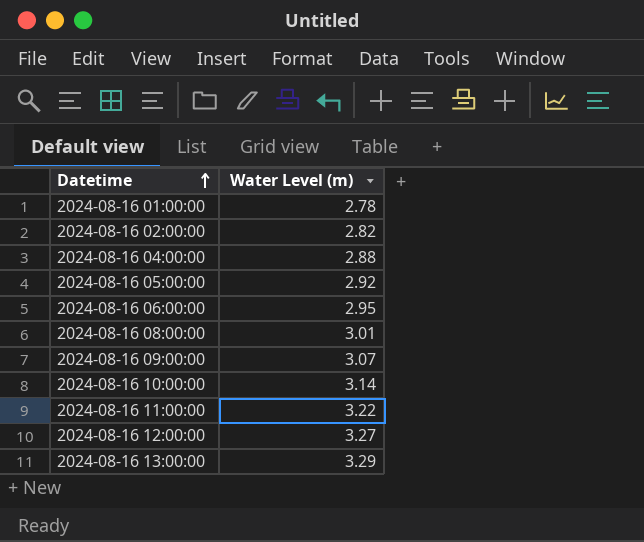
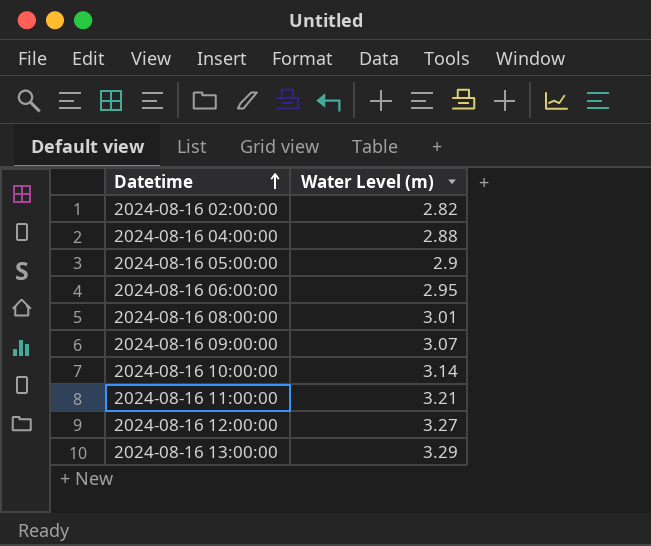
row 2024-08-16 01:00:00: 2.78 -> none
2024-08-16 05:00:00 | Water Level (m): 2.92 -> 2.9
2024-08-16 11:00:00 | Water Level (m): 3.22 -> 3.21

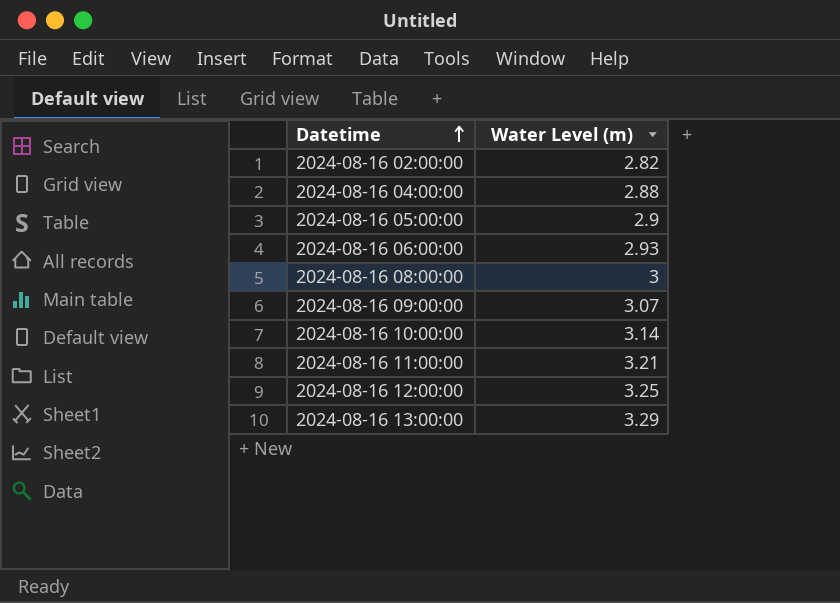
2024-08-16 06:00:00 | Water Level (m): 2.95 -> 2.93
2024-08-16 08:00:00 | Water Level (m): 3.01 -> 3
2024-08-16 12:00:00 | Water Level (m): 3.27 -> 3.25

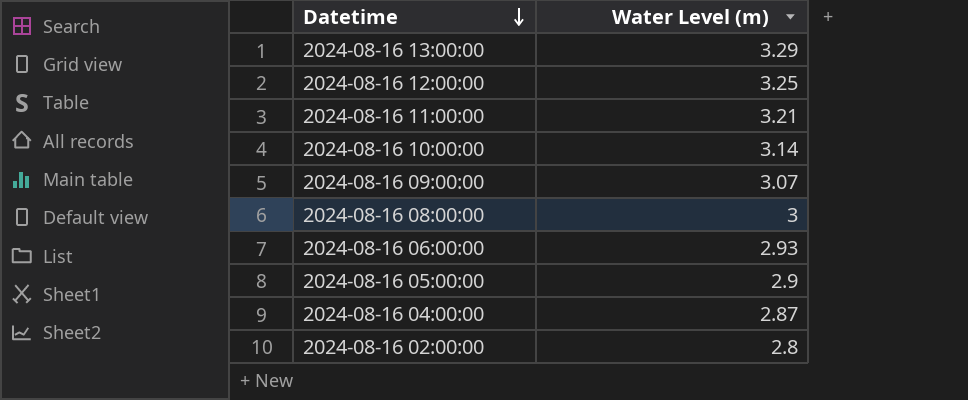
row order: Datetime ascending -> Datetime descending
2024-08-16 04:00:00 | Water Level (m): 2.88 -> 2.87
2024-08-16 02:00:00 | Water Level (m): 2.82 -> 2.8

